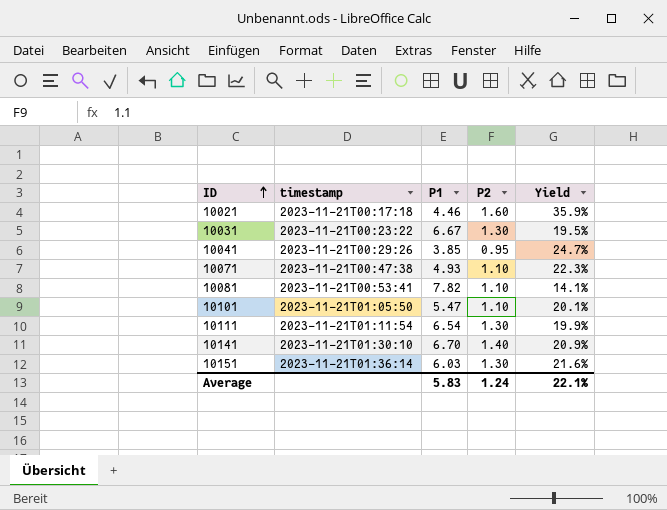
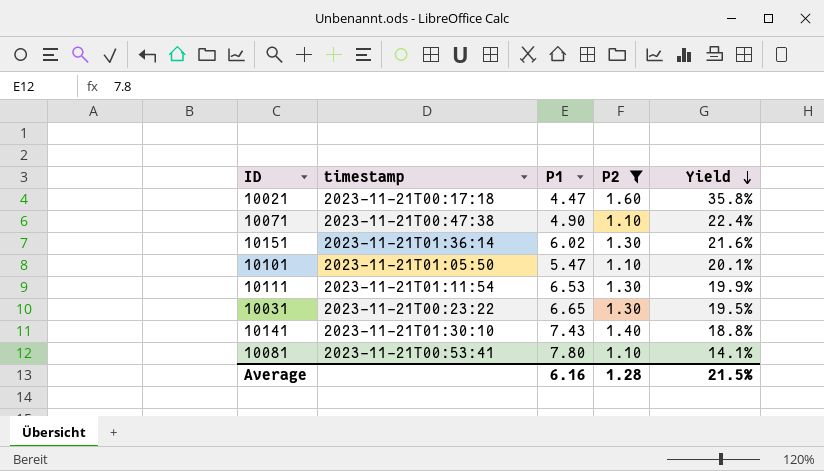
filter: none -> P2 != 0.95
row order: ID ascending -> Yield descending
10021 | P1: 4.46 -> 4.47
10021 | Yield: 35.9% -> 35.8%
10071 | P1: 4.93 -> 4.90
10071 | Yield: 22.3% -> 22.4%
10151 | P1: 6.03 -> 6.02
10111 | P1: 6.54 -> 6.53
10031 | P1: 6.67 -> 6.65
10141 | P1: 6.70 -> 7.43
10141 | Yield: 20.9% -> 18.8%
10081 | P1: 7.82 -> 7.80
Average | P1: 5.83 -> 6.16
Average | P2: 1.24 -> 1.28
Average | Yield: 22.1% -> 21.5%

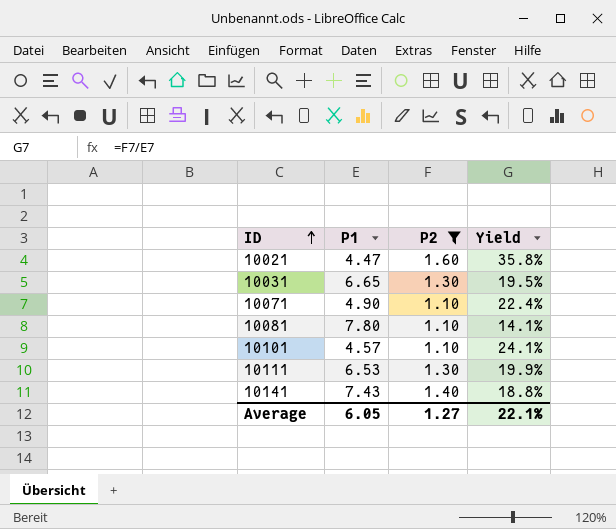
row order: Yield descending -> ID ascending
column timestamp | position: 2 -> none
row 10151: 2023-11-21T01:36:14 | 6.02 | 1.30 | 21.6% -> none
10101 | P1: 5.47 -> 4.57
10101 | Yield: 20.1% -> 24.1%
Average | P1: 6.16 -> 6.05
Average | P2: 1.28 -> 1.27
Average | Yield: 21.5% -> 22.1%

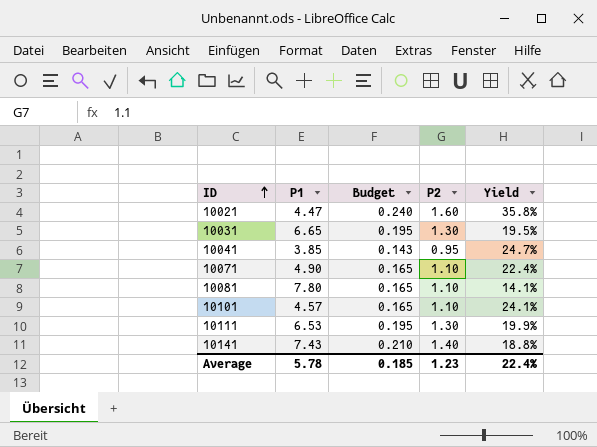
filter: P2 != 0.95 -> none
column Budget | formula: none -> [P2] * 0.15
Average | P1: 6.05 -> 5.78
Average | P2: 1.27 -> 1.23
Average | Yield: 22.1% -> 22.4%

